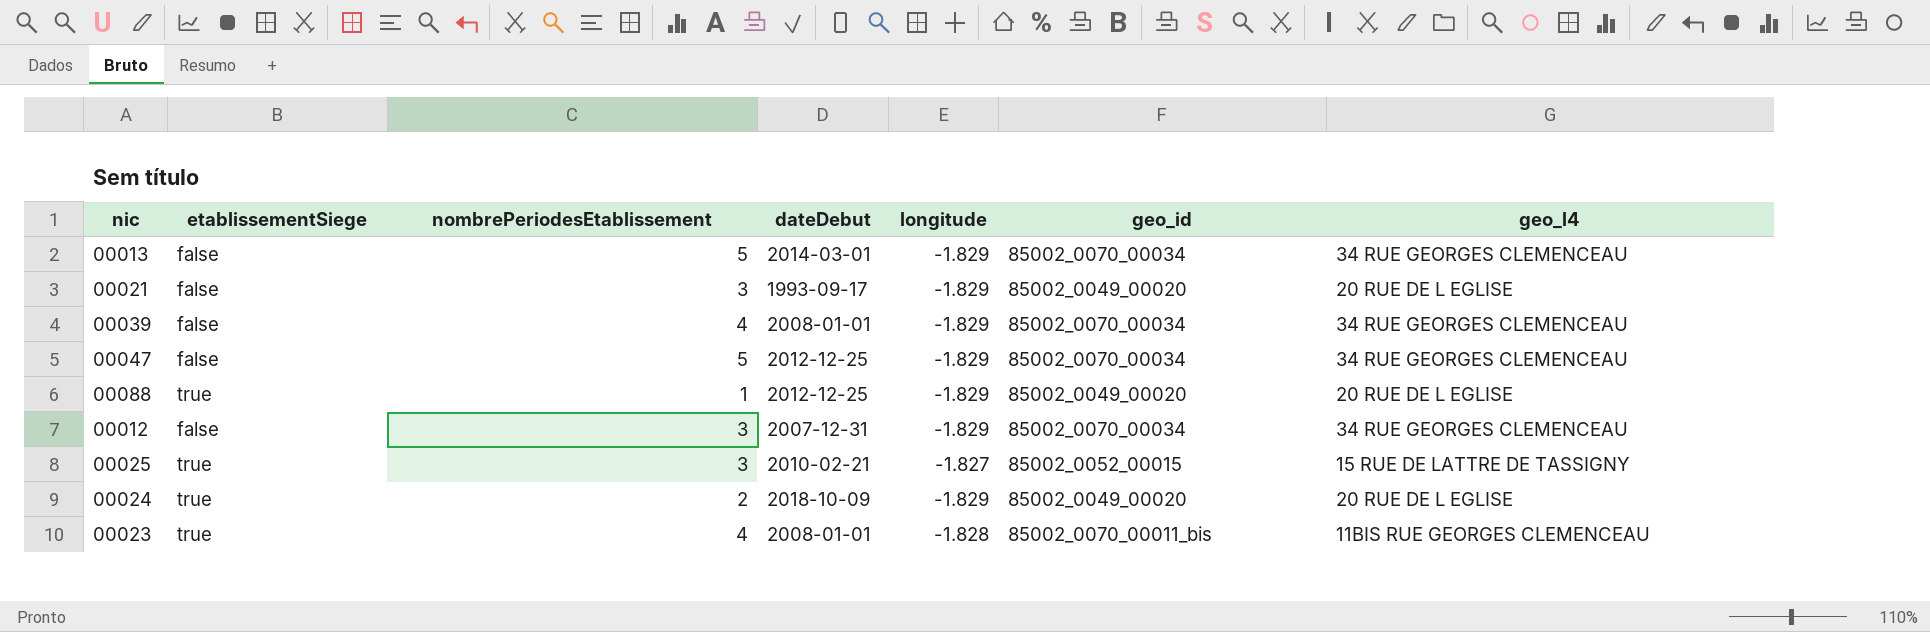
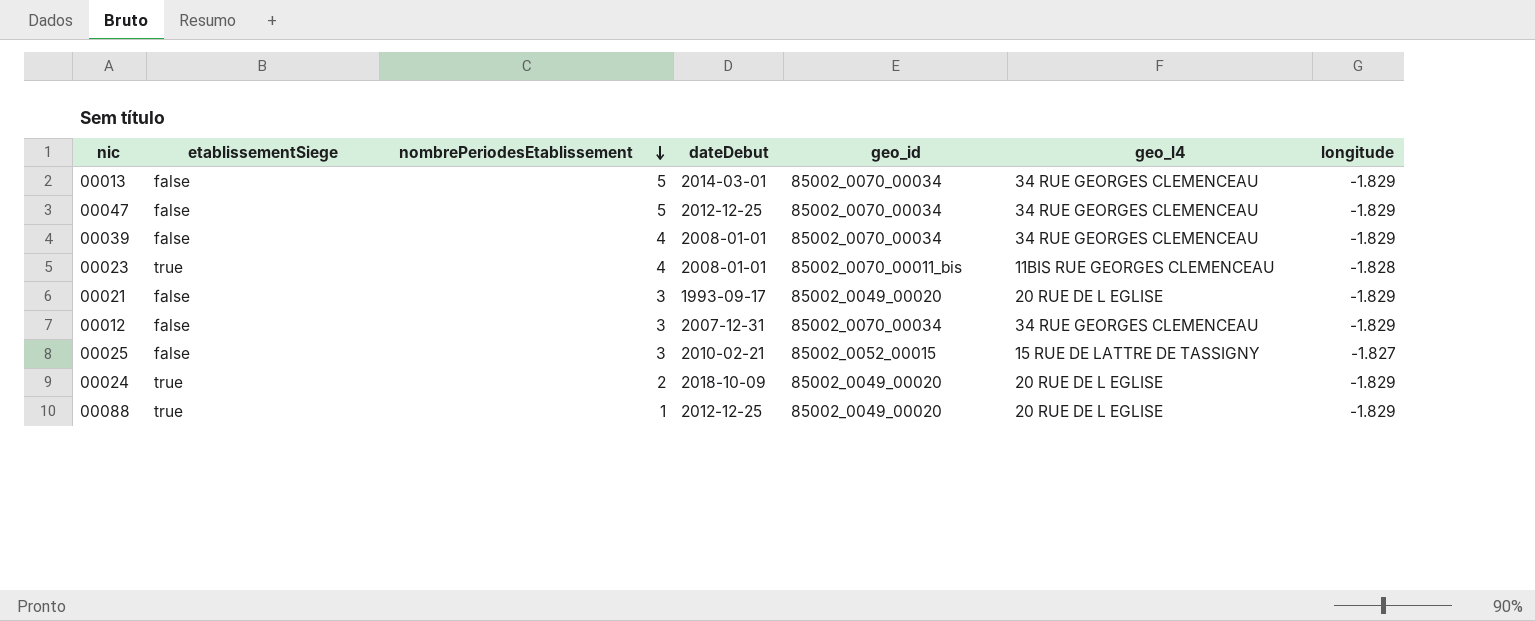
row order: none -> nombrePeriodesEtablissement descending
column longitude | position: 5 -> 7
00025 | etablissementSiege: true -> false

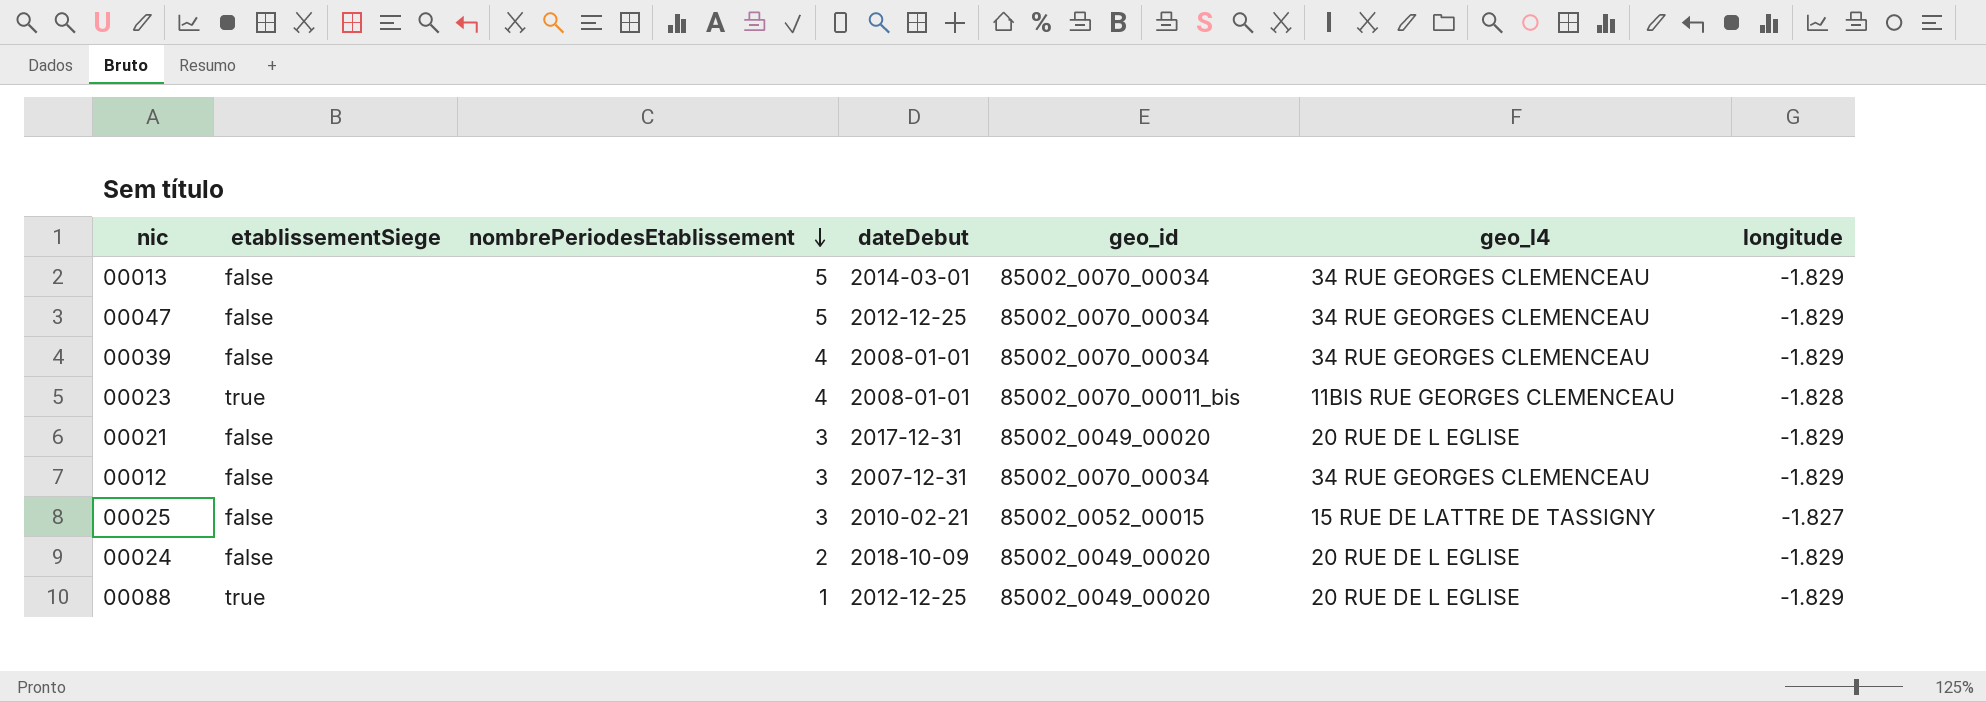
00021 | dateDebut: 1993-09-17 -> 2017-12-31
00024 | etablissementSiege: true -> false

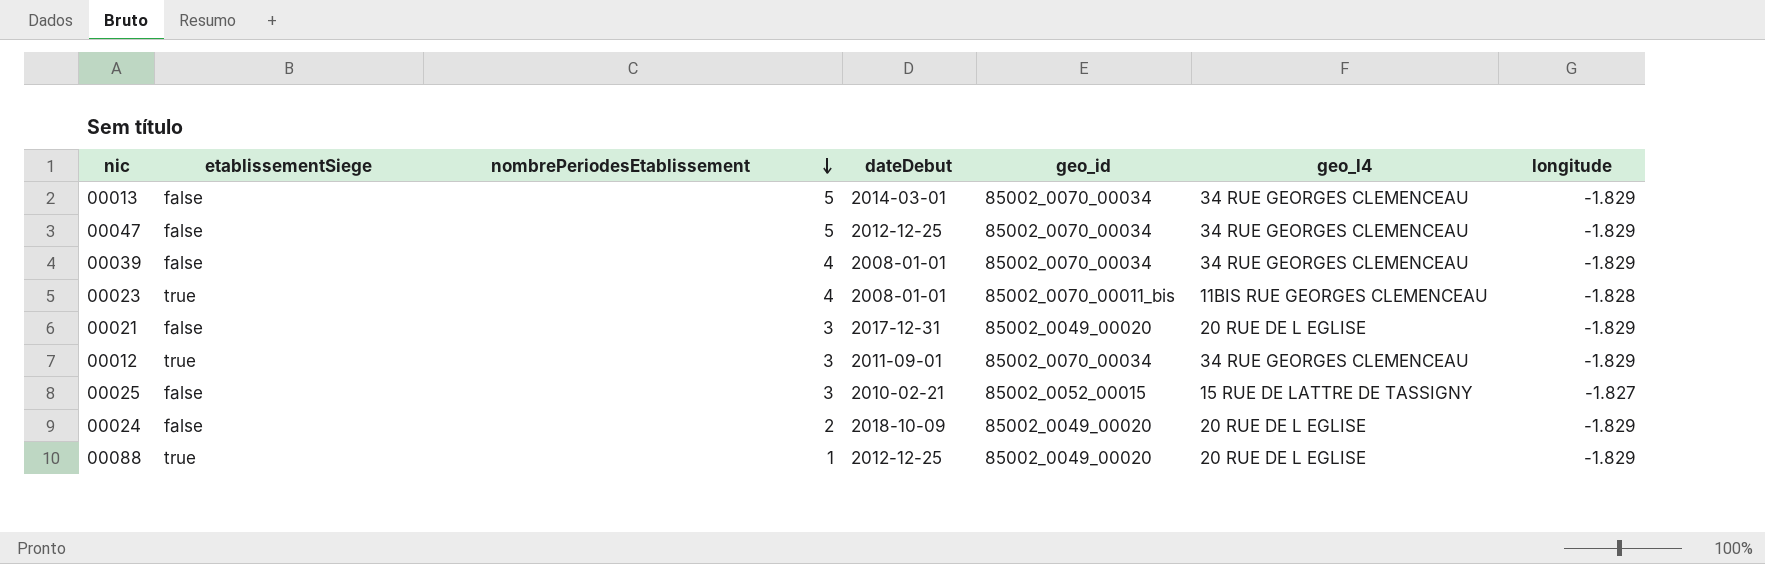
00012 | etablissementSiege: false -> true
00012 | dateDebut: 2007-12-31 -> 2011-09-01

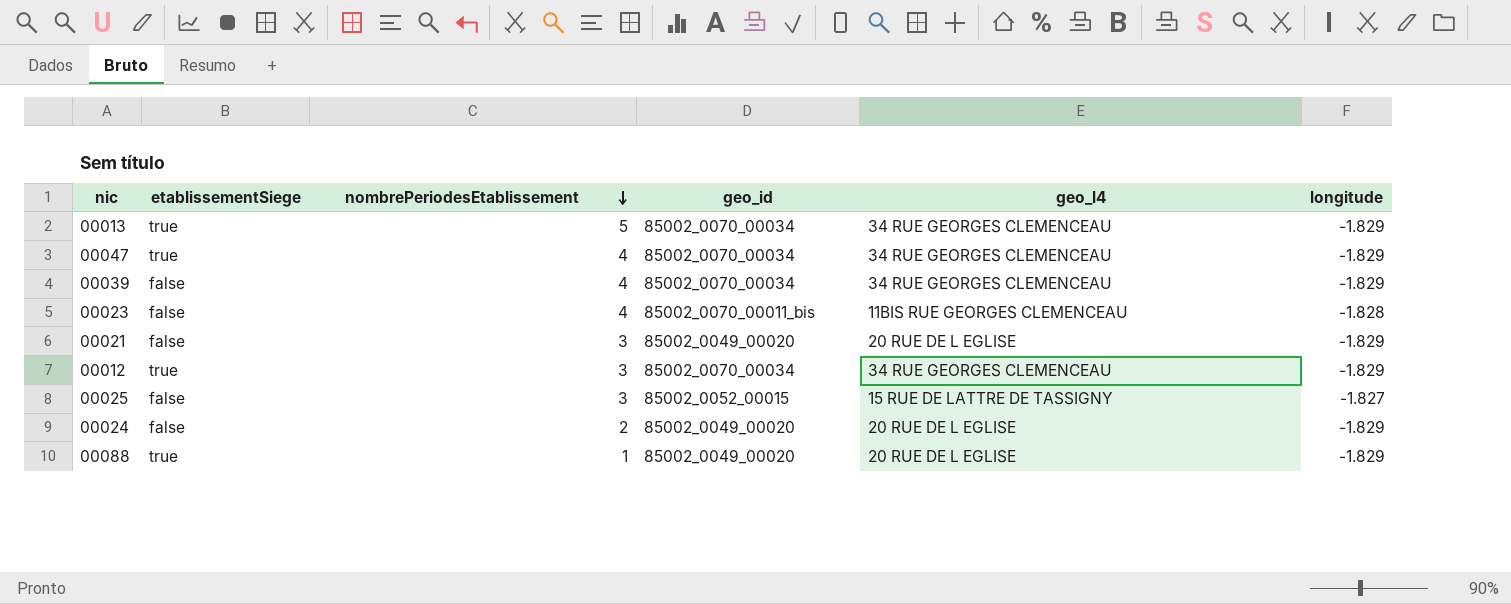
column dateDebut | position: 4 -> none
00013 | etablissementSiege: false -> true
00047 | etablissementSiege: false -> true
00047 | nombrePeriodesEtablissement: 5 -> 4
00023 | etablissementSiege: true -> false

